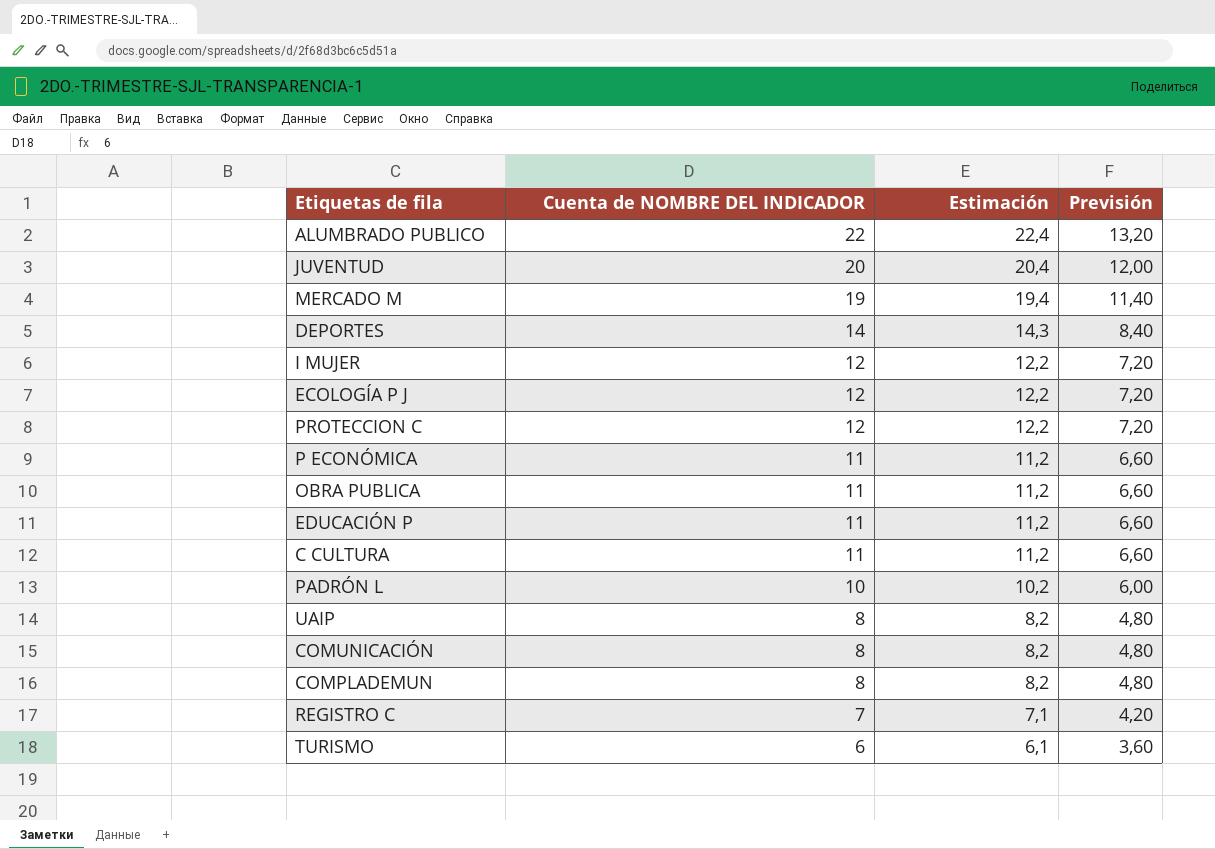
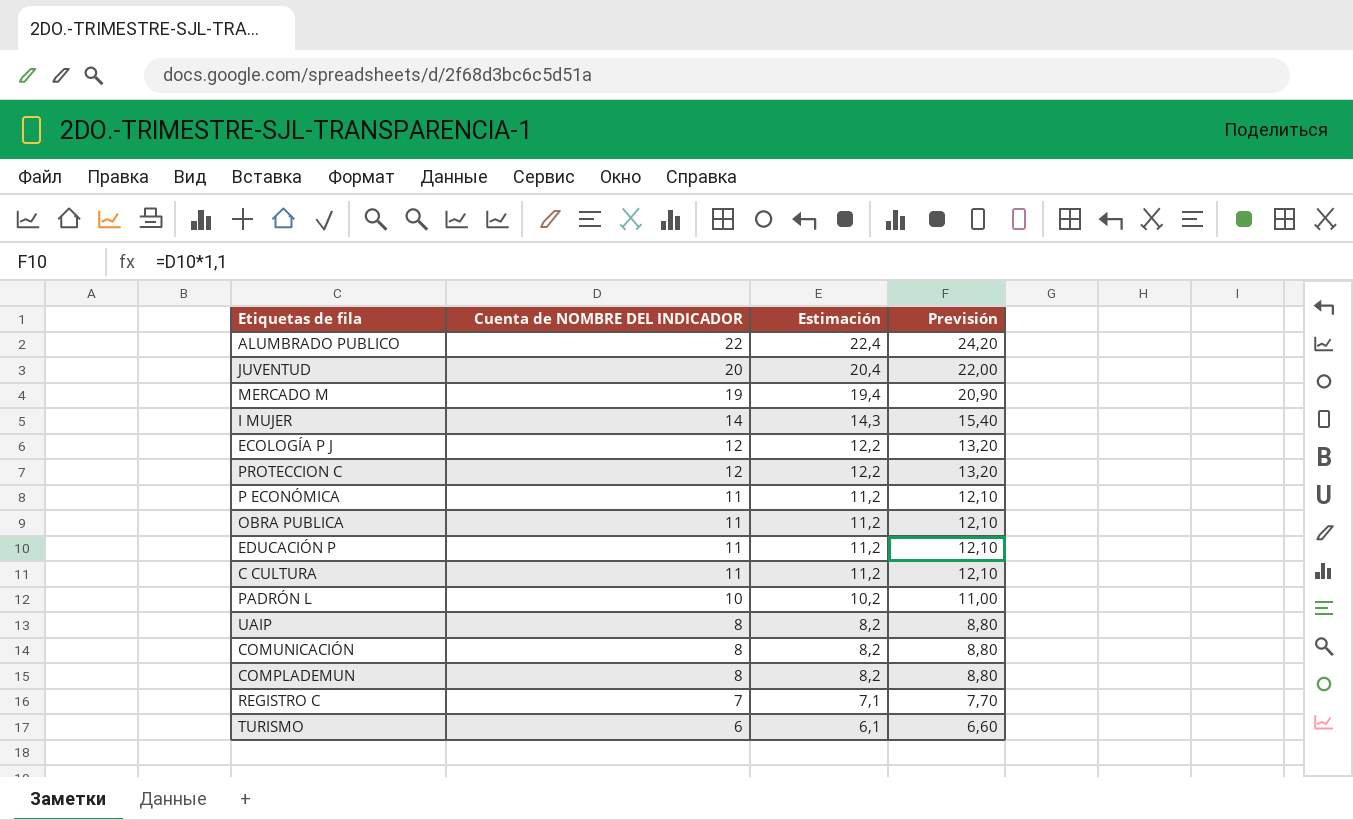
column Previsión | formula: [Cuenta de NOMBRE DEL INDICADOR] * 0,6 -> [Cuenta de NOMBRE DEL INDICADOR] * 1,1
row DEPORTES: 14 | 14,3 | 8,40 -> none
I MUJER | Cuenta de NOMBRE DEL INDICADOR: 12 -> 14
I MUJER | Estimación: 12,2 -> 14,3

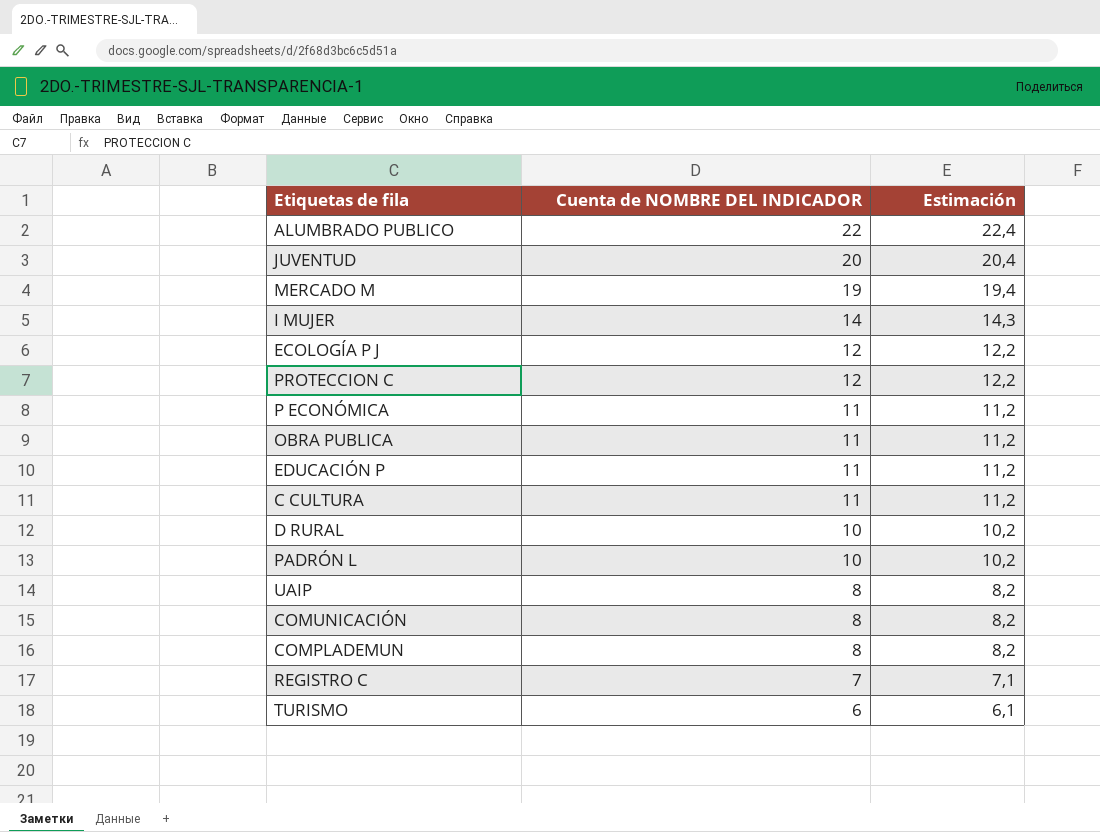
column Previsión | formula: [Cuenta de NOMBRE DEL INDICADOR] * 1,1 -> none
row D RURAL: none -> 10 | 10,2

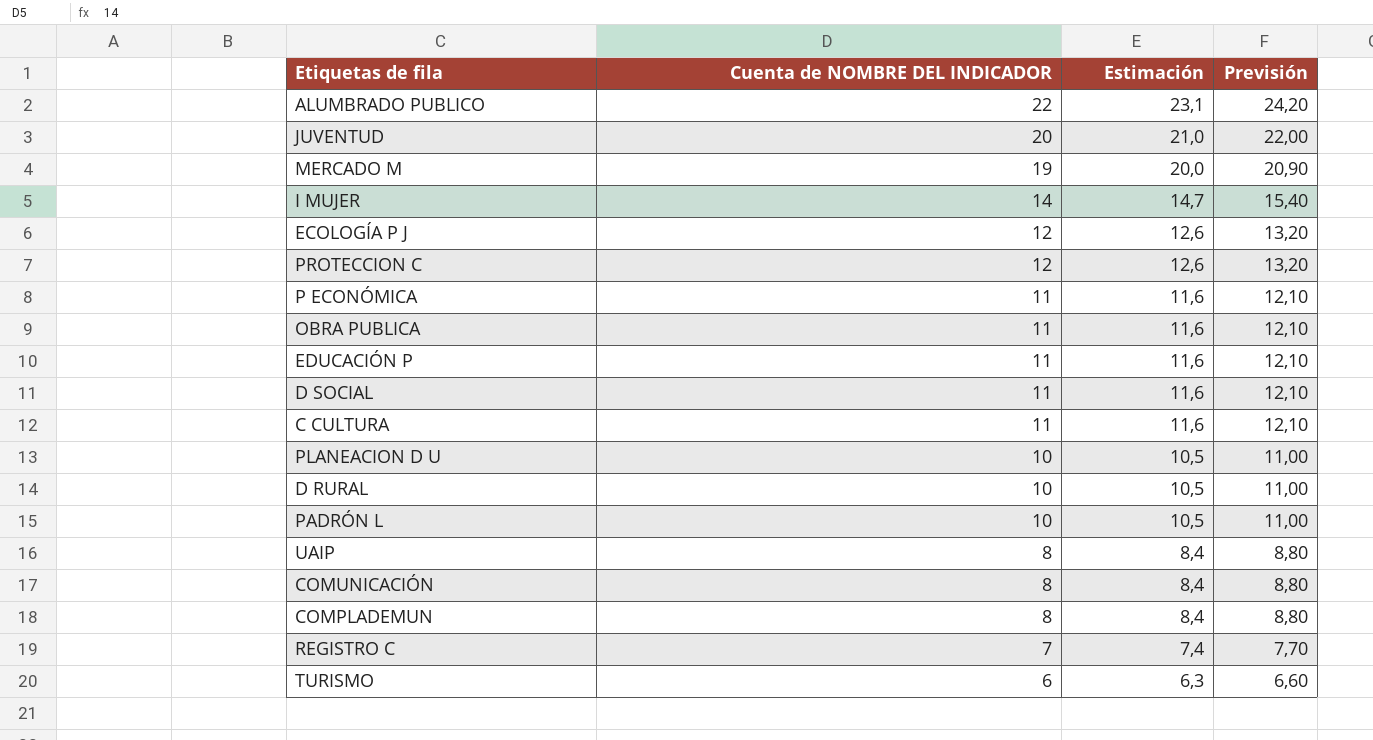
column Estimación | formula: [Cuenta de NOMBRE DEL INDICADOR] * 1,02 -> [Cuenta de NOMBRE DEL INDICADOR] * 1,05
column Previsión | formula: none -> [Cuenta de NOMBRE DEL INDICADOR] * 1,1
row D SOCIAL: none -> 11 | 11,6 | 12,10
row PLANEACION D U: none -> 10 | 10,5 | 11,00

